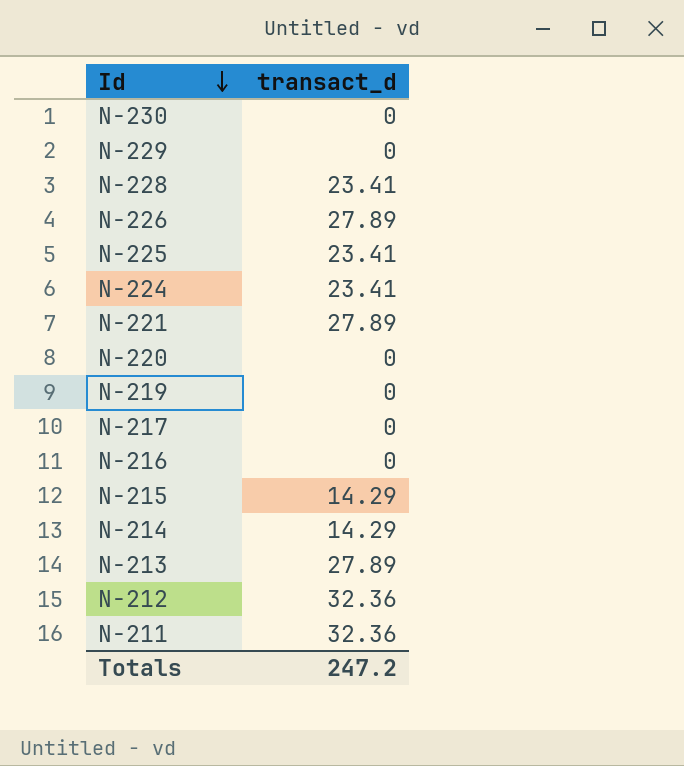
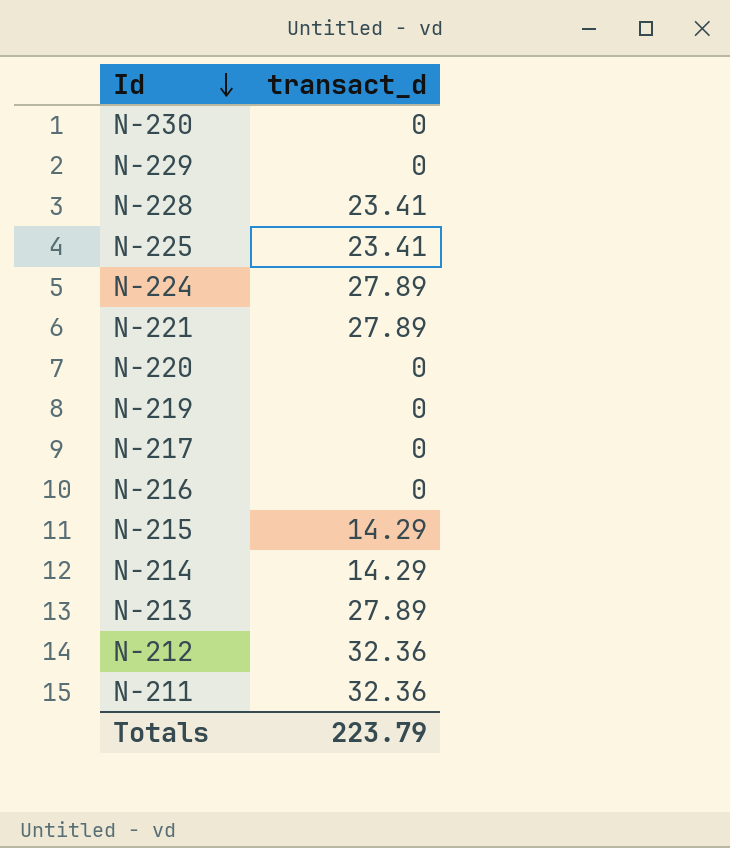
row N-226: 27.89 -> none
N-224 | transact_d: 23.41 -> 27.89
Totals | transact_d: 247.2 -> 223.79

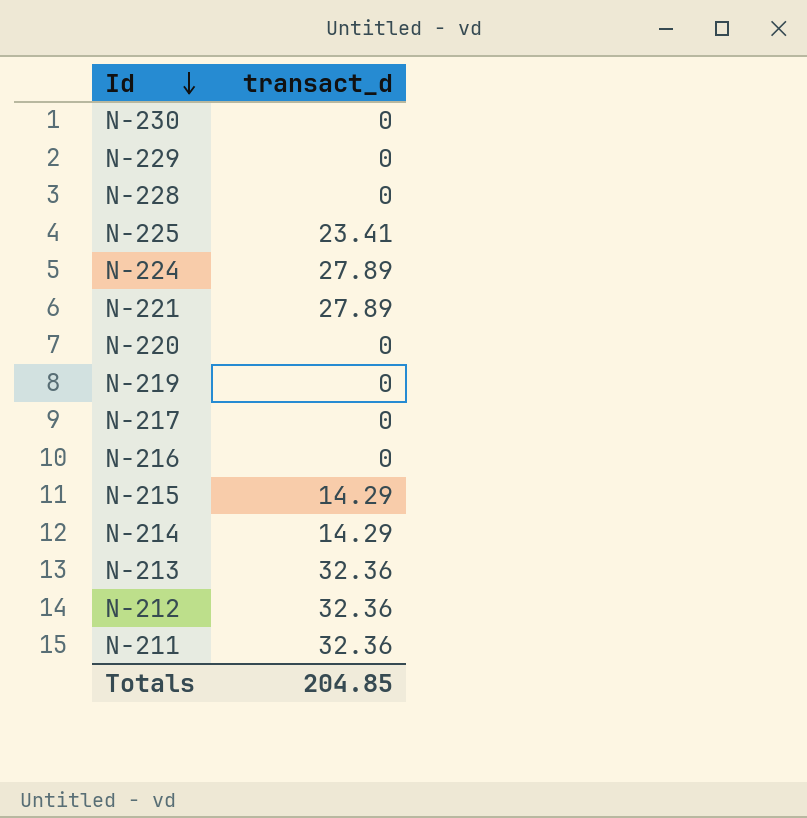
N-228 | transact_d: 23.41 -> 0
N-213 | transact_d: 27.89 -> 32.36
Totals | transact_d: 223.79 -> 204.85

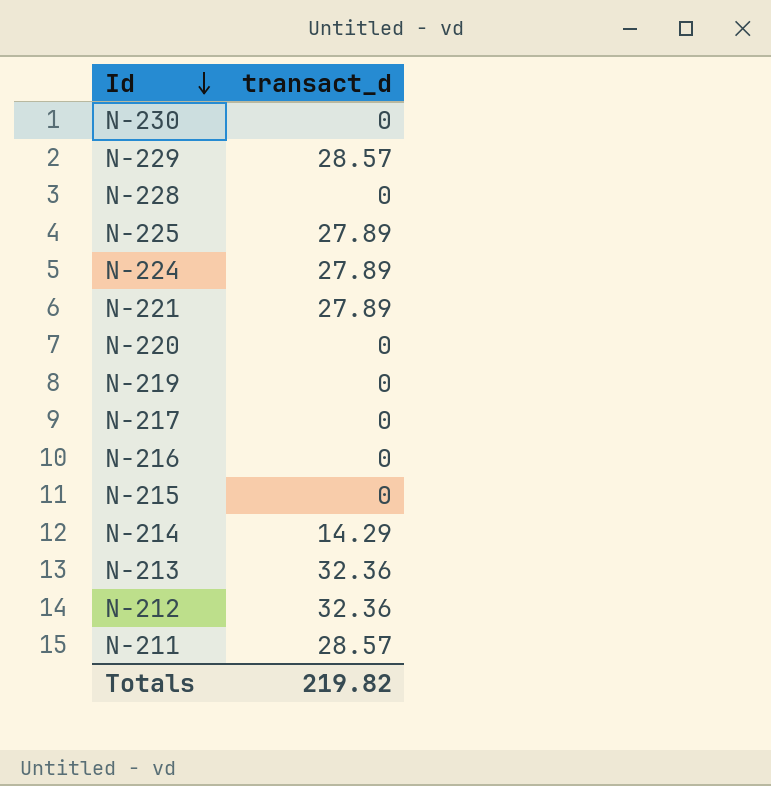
N-229 | transact_d: 0 -> 28.57
N-225 | transact_d: 23.41 -> 27.89
N-215 | transact_d: 14.29 -> 0
N-211 | transact_d: 32.36 -> 28.57
Totals | transact_d: 204.85 -> 219.82

